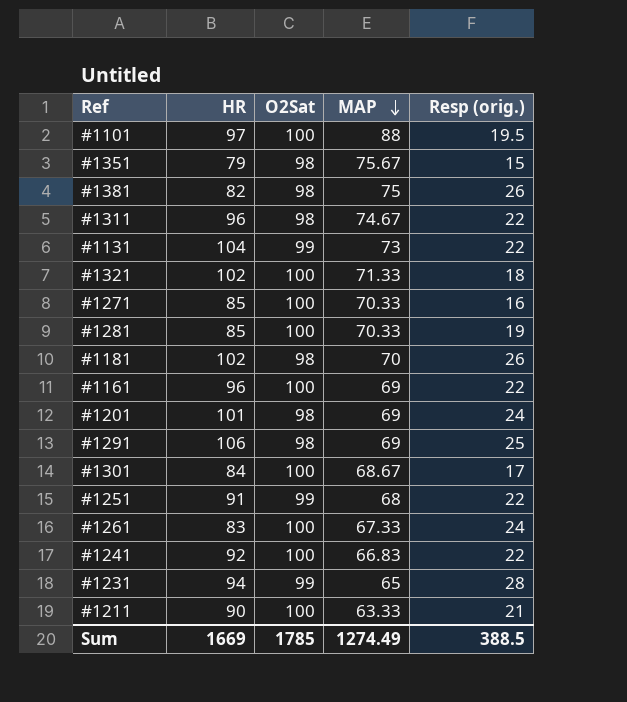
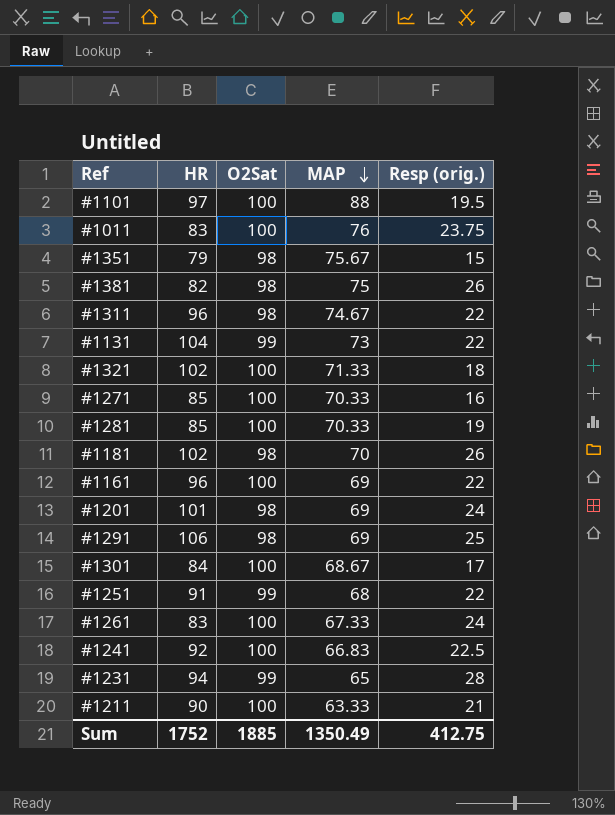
row #1011: none -> 83 | 100 | 76 | 23.75
#1241 | Resp (orig.): 22 -> 22.5
Sum | HR: 1669 -> 1752
Sum | O2Sat: 1785 -> 1885
Sum | MAP: 1274.49 -> 1350.49
Sum | Resp (orig.): 388.5 -> 412.75

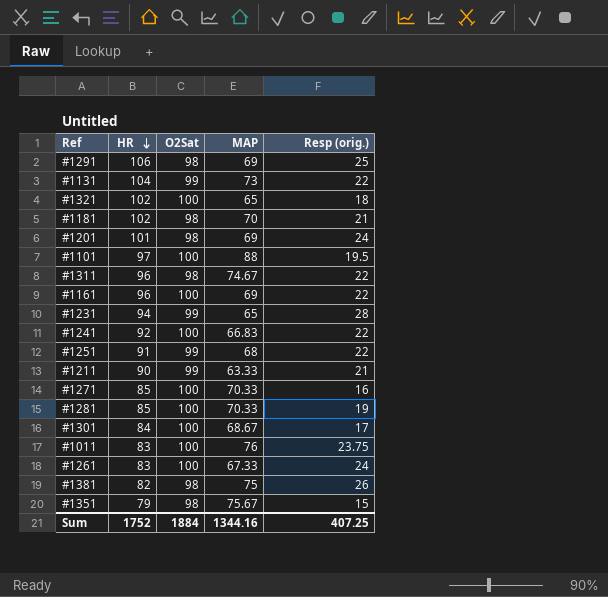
row order: MAP descending -> HR descending
#1321 | MAP: 71.33 -> 65
#1181 | Resp (orig.): 26 -> 21
#1241 | Resp (orig.): 22.5 -> 22
#1211 | O2Sat: 100 -> 99
Sum | O2Sat: 1885 -> 1884
Sum | MAP: 1350.49 -> 1344.16
Sum | Resp (orig.): 412.75 -> 407.25

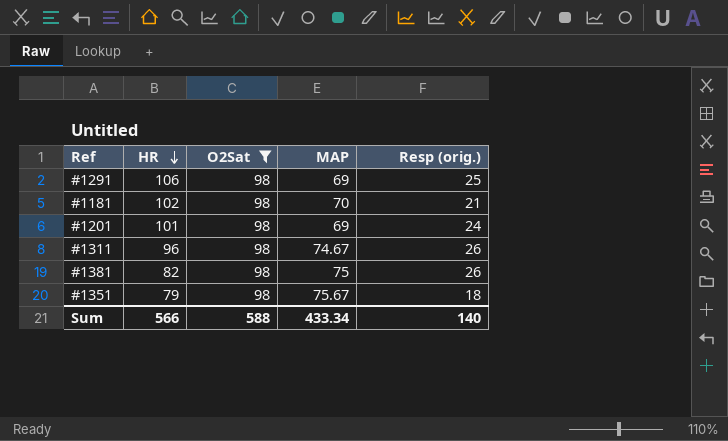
filter: none -> O2Sat = 98
#1311 | Resp (orig.): 22 -> 26
#1351 | Resp (orig.): 15 -> 18
Sum | HR: 1752 -> 566
Sum | O2Sat: 1884 -> 588
Sum | MAP: 1344.16 -> 433.34
Sum | Resp (orig.): 407.25 -> 140

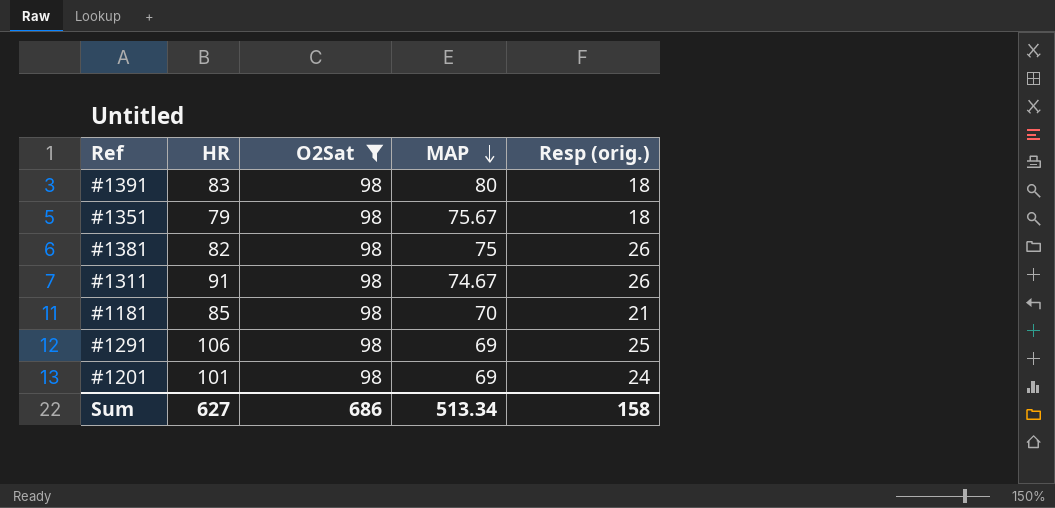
row order: HR descending -> MAP descending
row #1391: none -> 83 | 98 | 80 | 18
#1311 | HR: 96 -> 91
#1181 | HR: 102 -> 85
Sum | HR: 566 -> 627
Sum | O2Sat: 588 -> 686
Sum | MAP: 433.34 -> 513.34
Sum | Resp (orig.): 140 -> 158

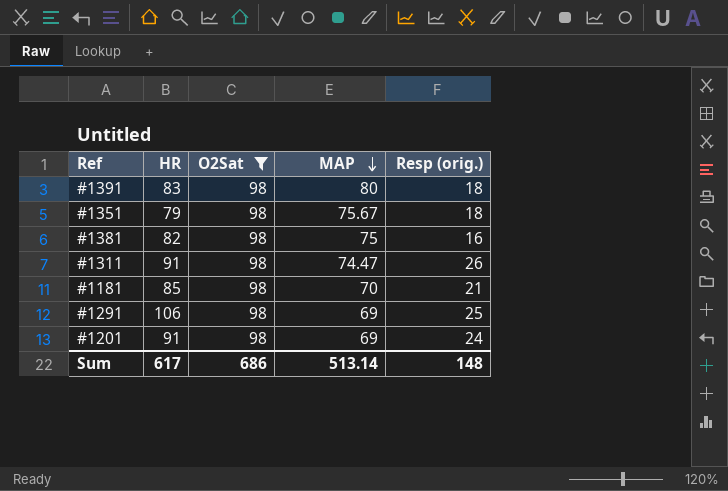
#1381 | Resp (orig.): 26 -> 16
#1311 | MAP: 74.67 -> 74.47
#1201 | HR: 101 -> 91
Sum | HR: 627 -> 617
Sum | MAP: 513.34 -> 513.14
Sum | Resp (orig.): 158 -> 148

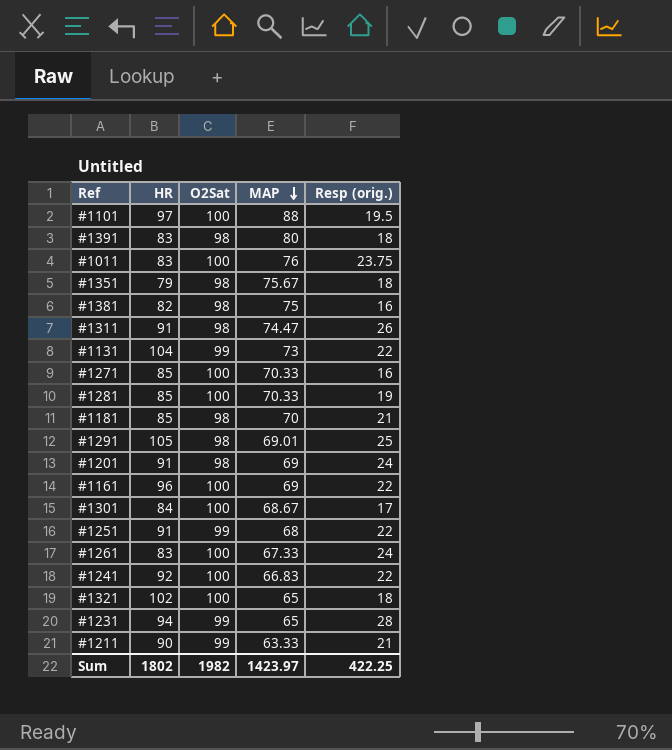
filter: O2Sat = 98 -> none
#1291 | HR: 106 -> 105
#1291 | MAP: 69 -> 69.01
Sum | HR: 617 -> 1802
Sum | O2Sat: 686 -> 1982
Sum | MAP: 513.14 -> 1423.97
Sum | Resp (orig.): 148 -> 422.25

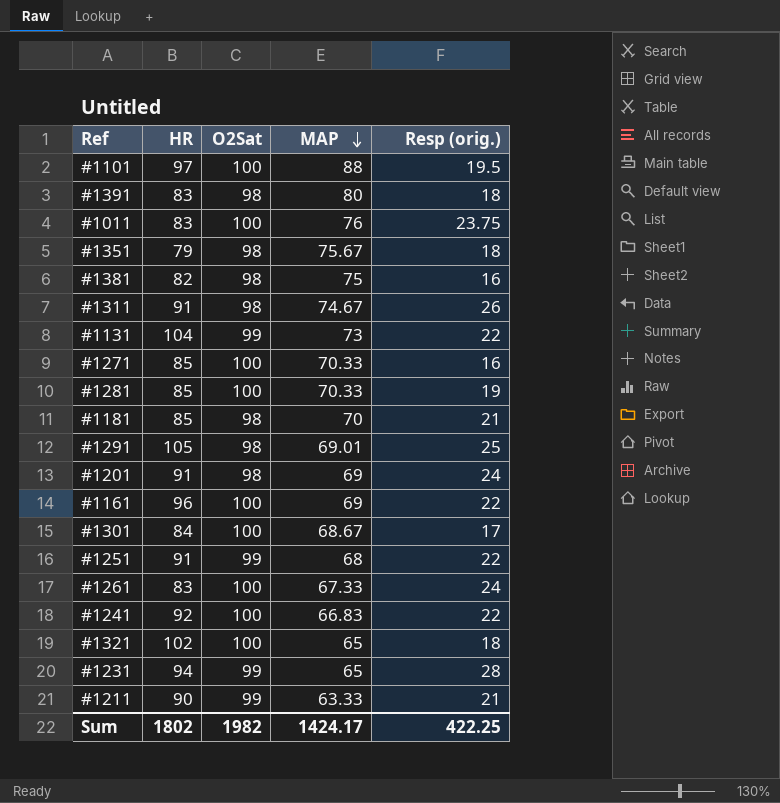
#1311 | MAP: 74.47 -> 74.67
Sum | MAP: 1423.97 -> 1424.17

